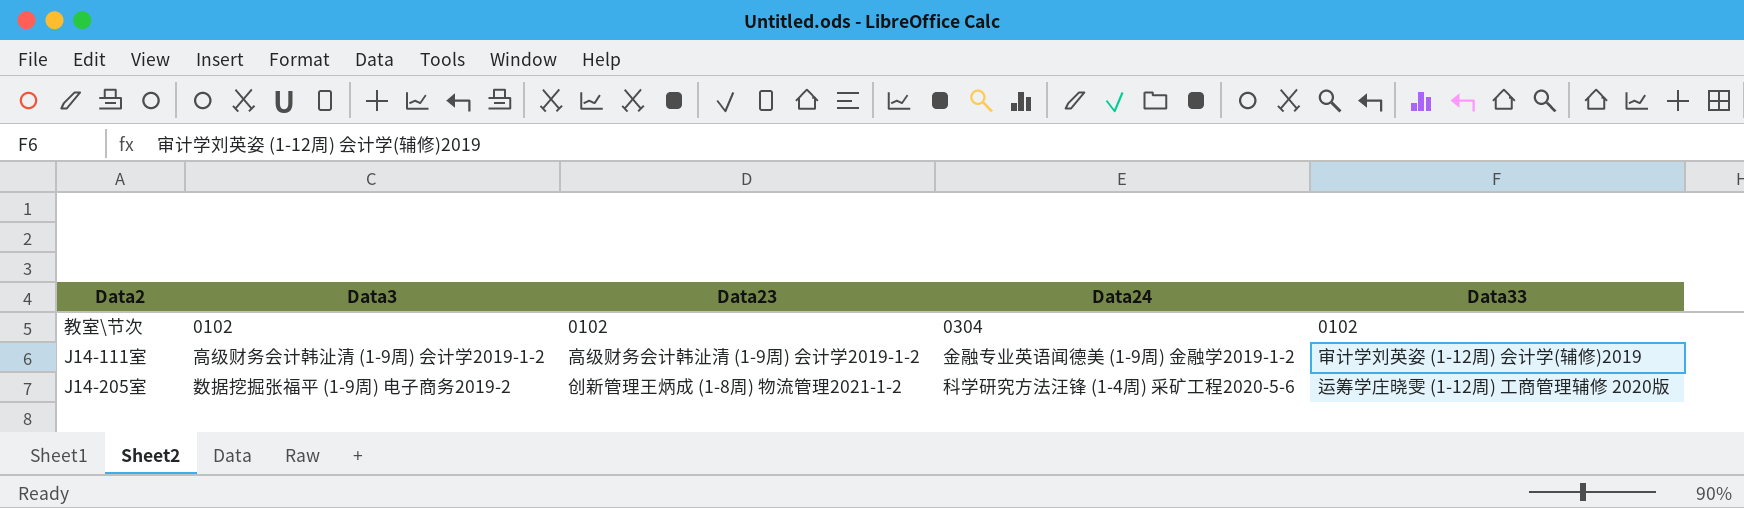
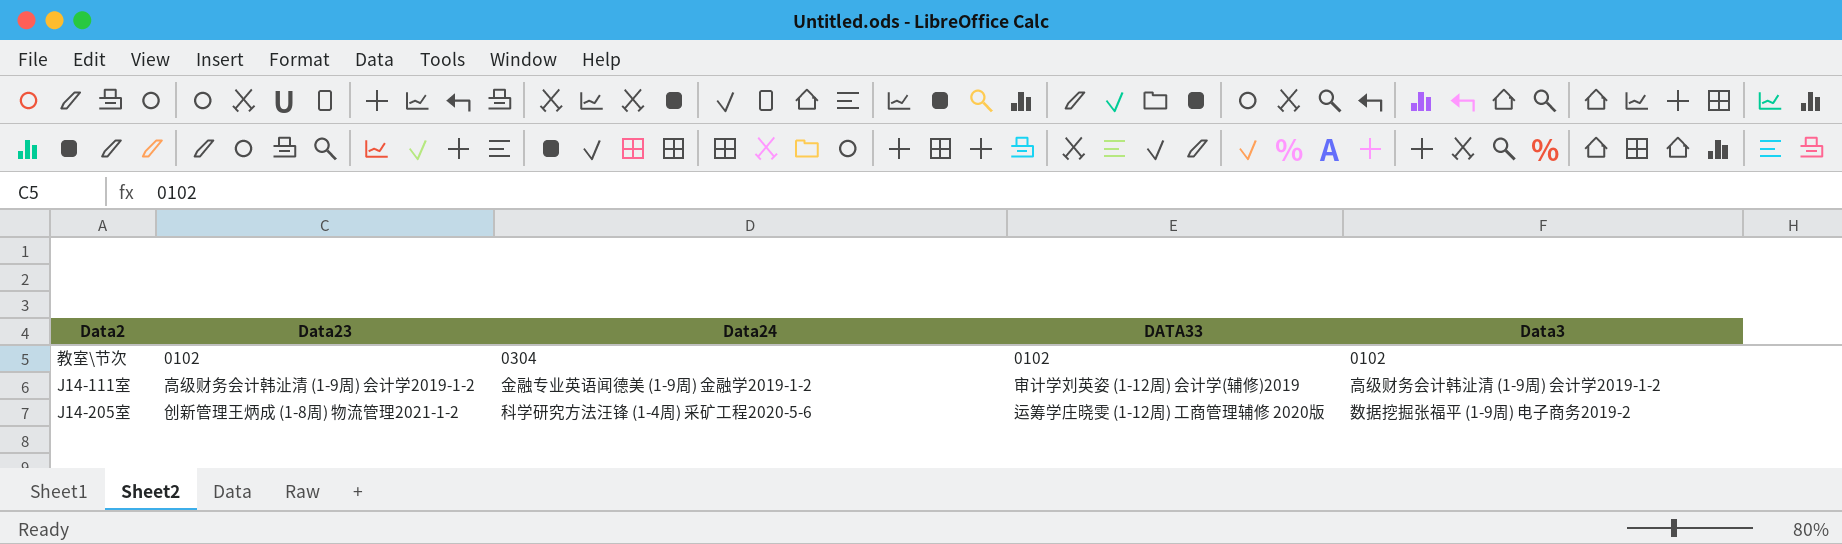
column name: Data33 -> DATA33
column Data3 | position: 2 -> 5

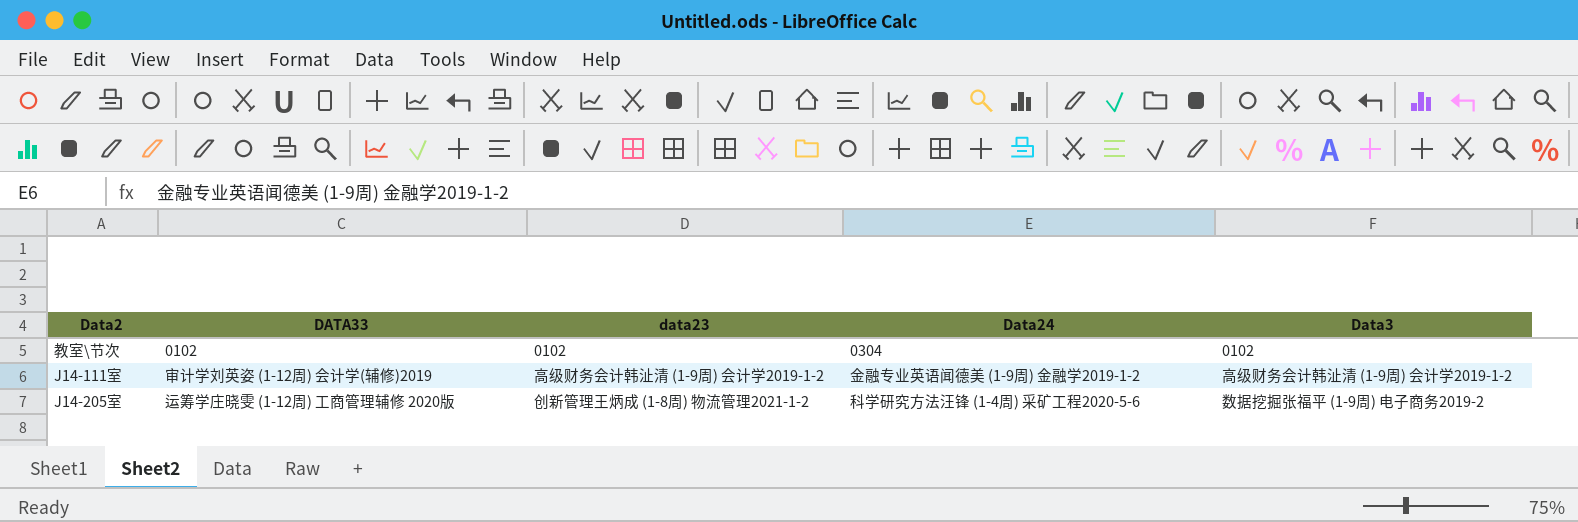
column DATA33 | position: 4 -> 2
column name: Data23 -> data23

